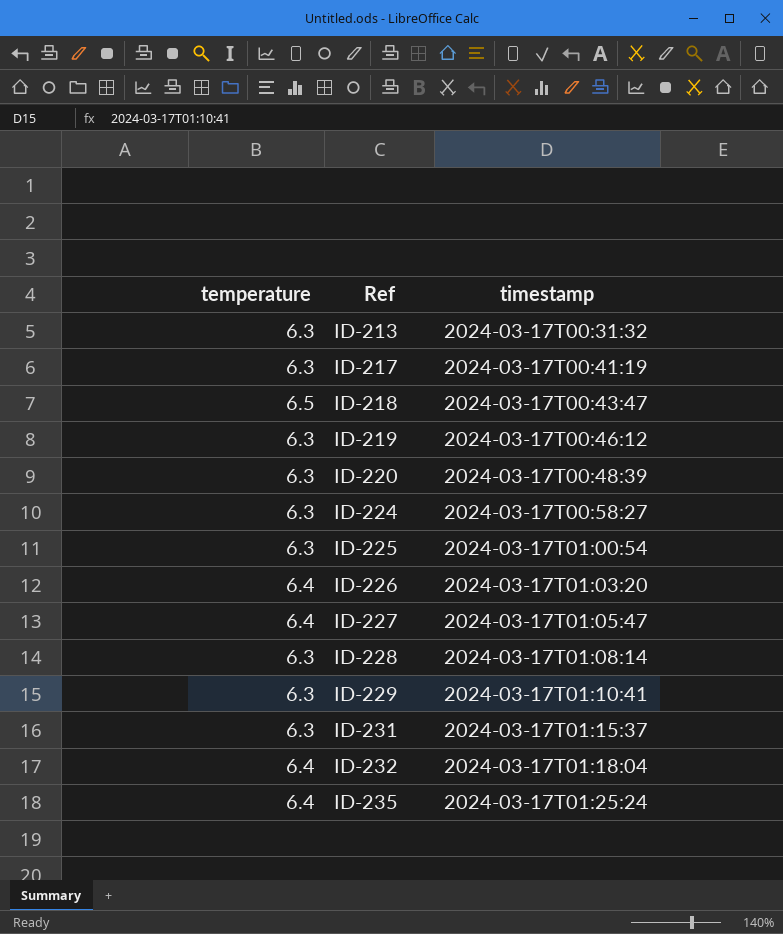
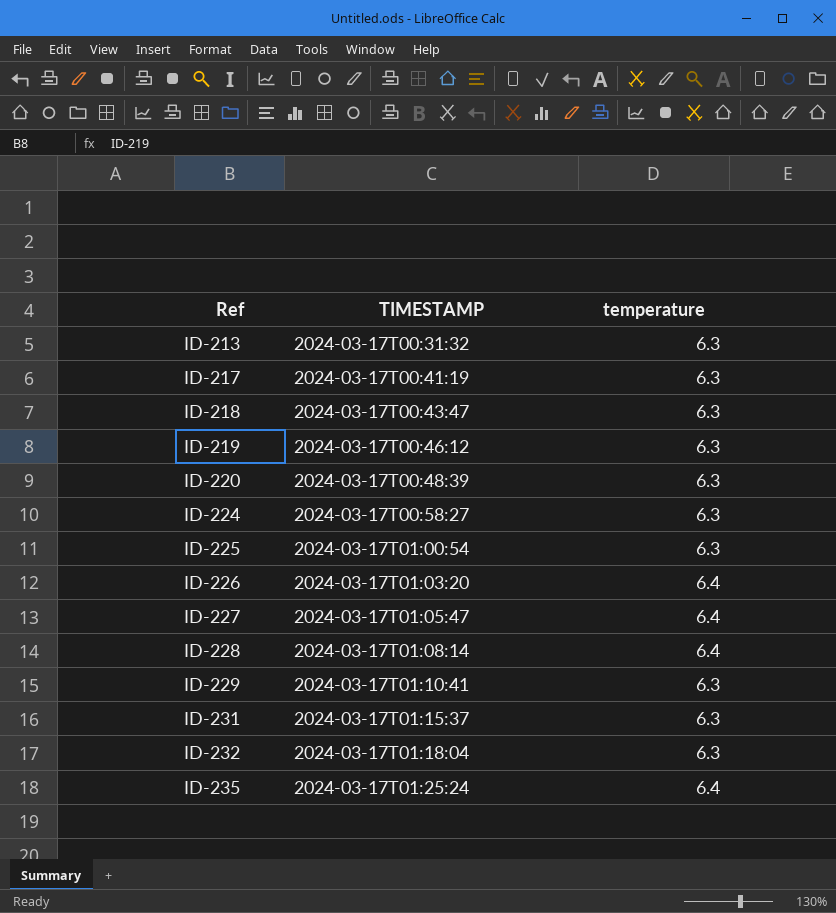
column name: timestamp -> TIMESTAMP
column temperature | position: 1 -> 3
ID-218 | temperature: 6.5 -> 6.3
ID-228 | temperature: 6.3 -> 6.4
ID-232 | temperature: 6.4 -> 6.3

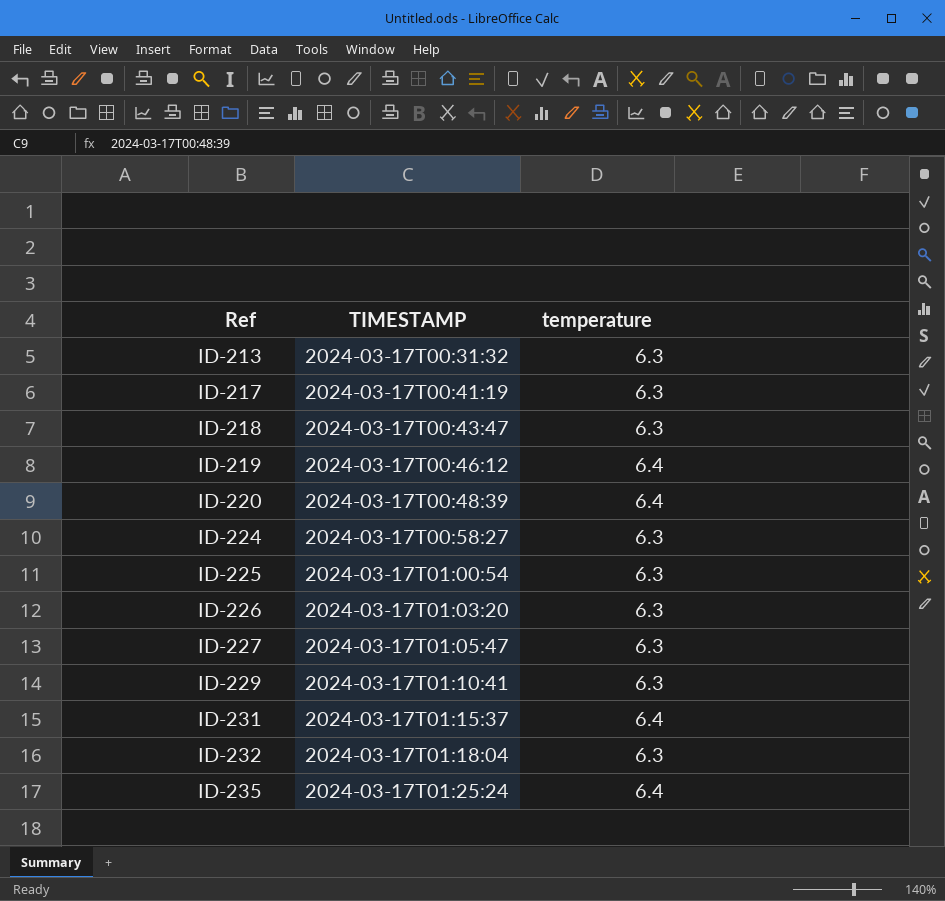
row ID-228: 2024-03-17T01:08:14 | 6.4 -> none
ID-219 | temperature: 6.3 -> 6.4
ID-220 | temperature: 6.3 -> 6.4
ID-226 | temperature: 6.4 -> 6.3
ID-227 | temperature: 6.4 -> 6.3
ID-231 | temperature: 6.3 -> 6.4

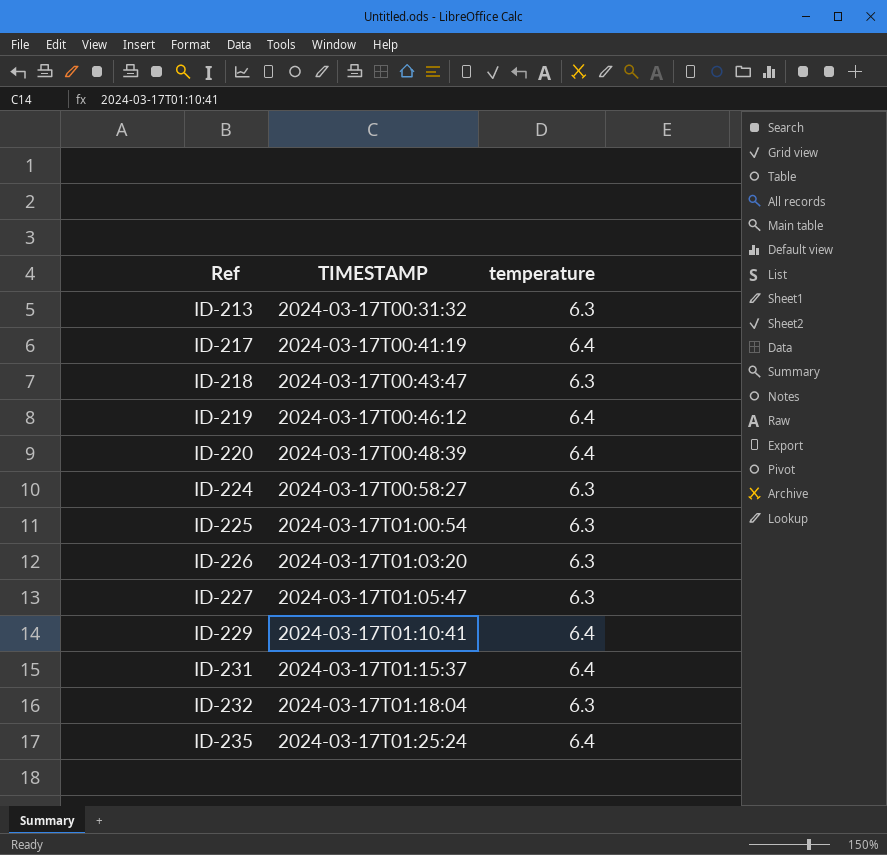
ID-217 | temperature: 6.3 -> 6.4
ID-229 | temperature: 6.3 -> 6.4

